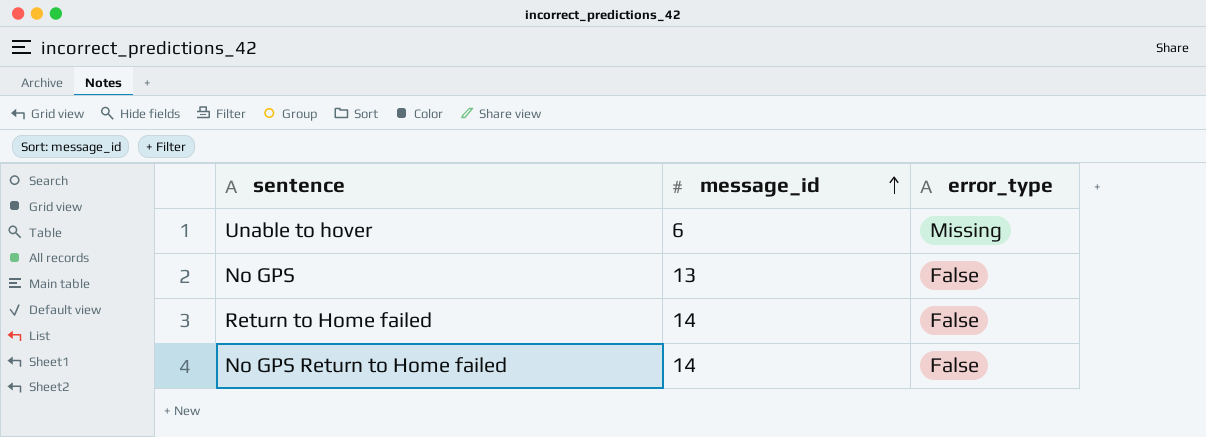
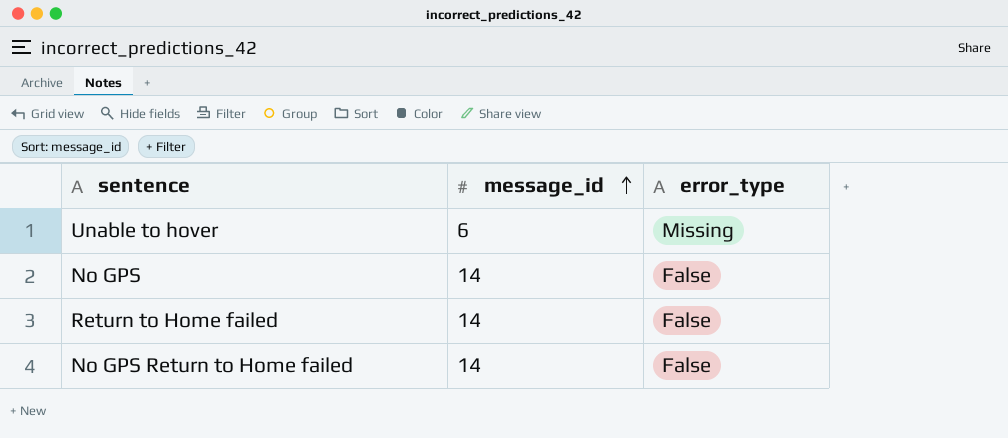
No GPS | message_id: 13 -> 14

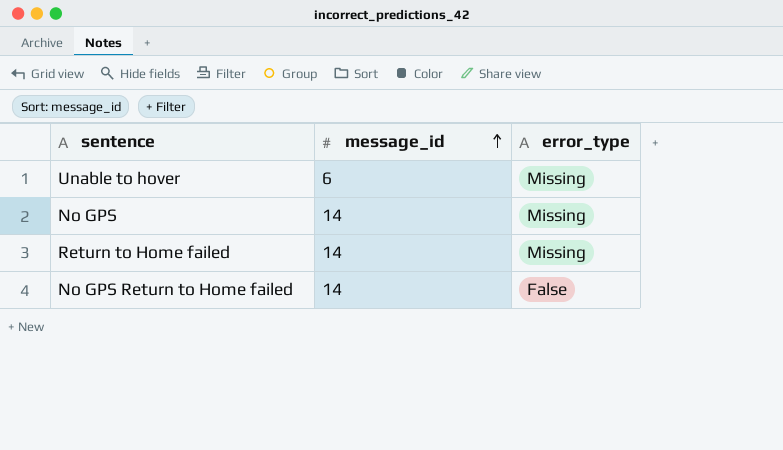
No GPS | error_type: False -> Missing
Return to Home failed | error_type: False -> Missing

